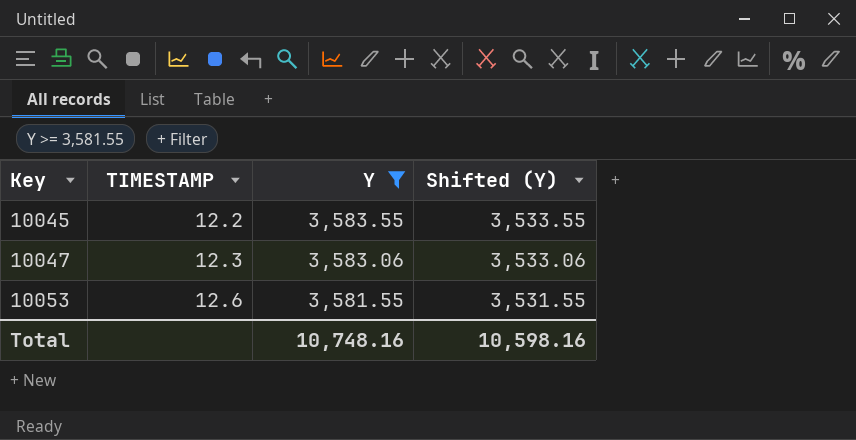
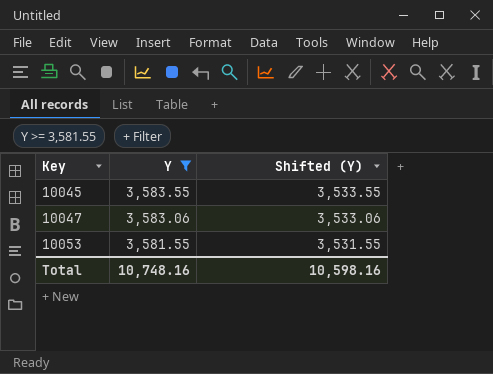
column TIMESTAMP | position: 2 -> none

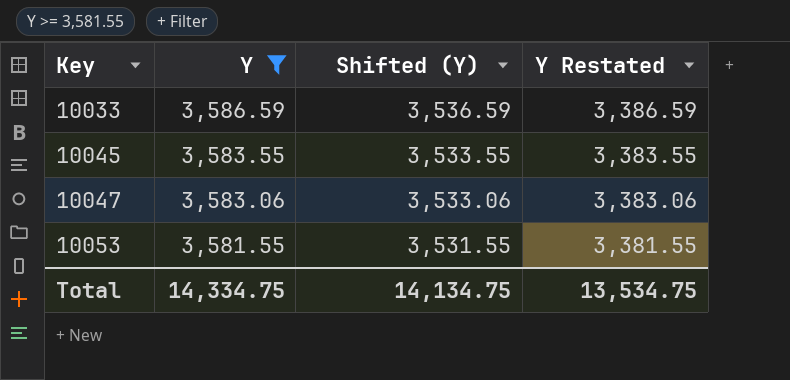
column Y Restated | formula: none -> [Y] - 200
row 10033: none -> 3,586.59 | 3,536.59 | 3,386.59
Total | Y: 10,748.16 -> 14,334.75
Total | Shifted (Y): 10,598.16 -> 14,134.75

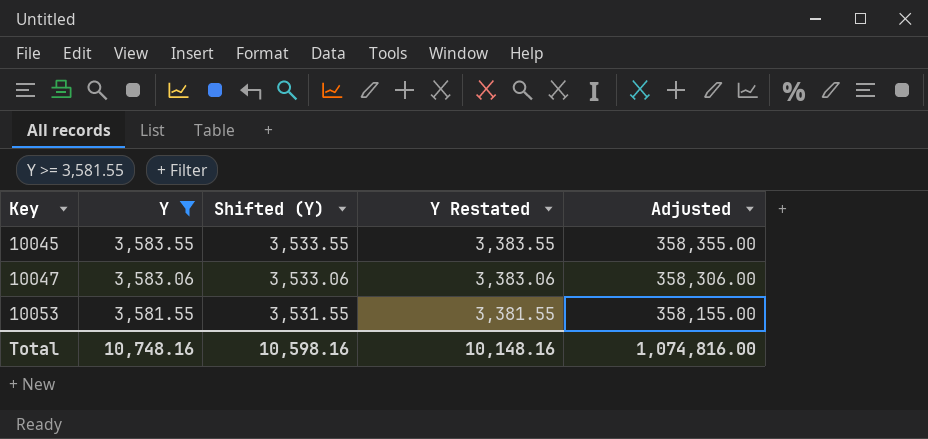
column Adjusted | formula: none -> [Y] * 100
row 10033: 3,586.59 | 3,536.59 | 3,386.59 -> none
Total | Y: 14,334.75 -> 10,748.16
Total | Shifted (Y): 14,134.75 -> 10,598.16
Total | Y Restated: 13,534.75 -> 10,148.16

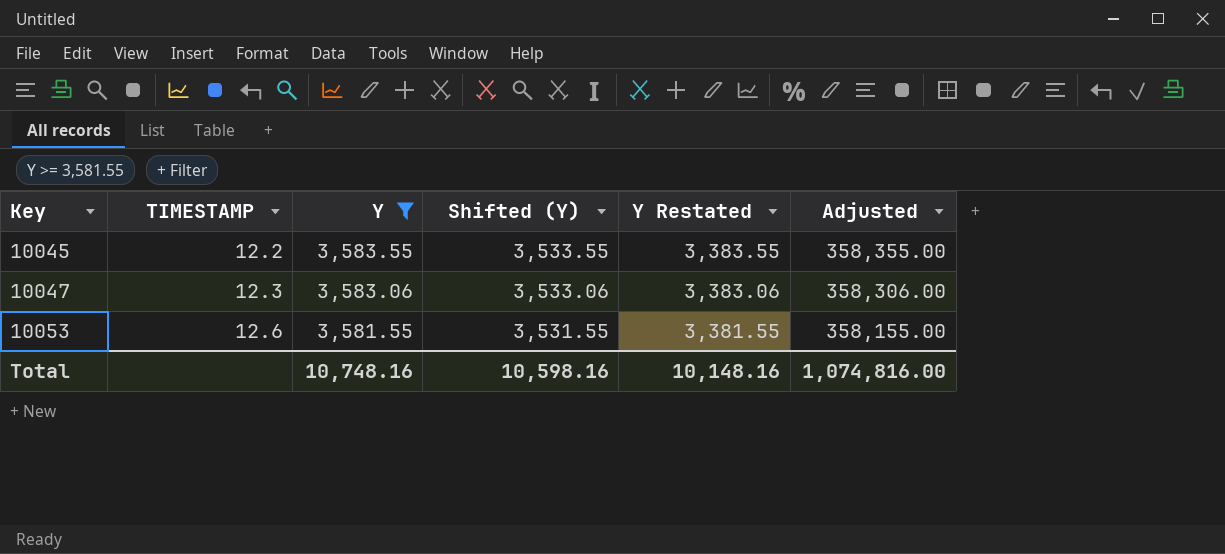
column TIMESTAMP | position: none -> 2

